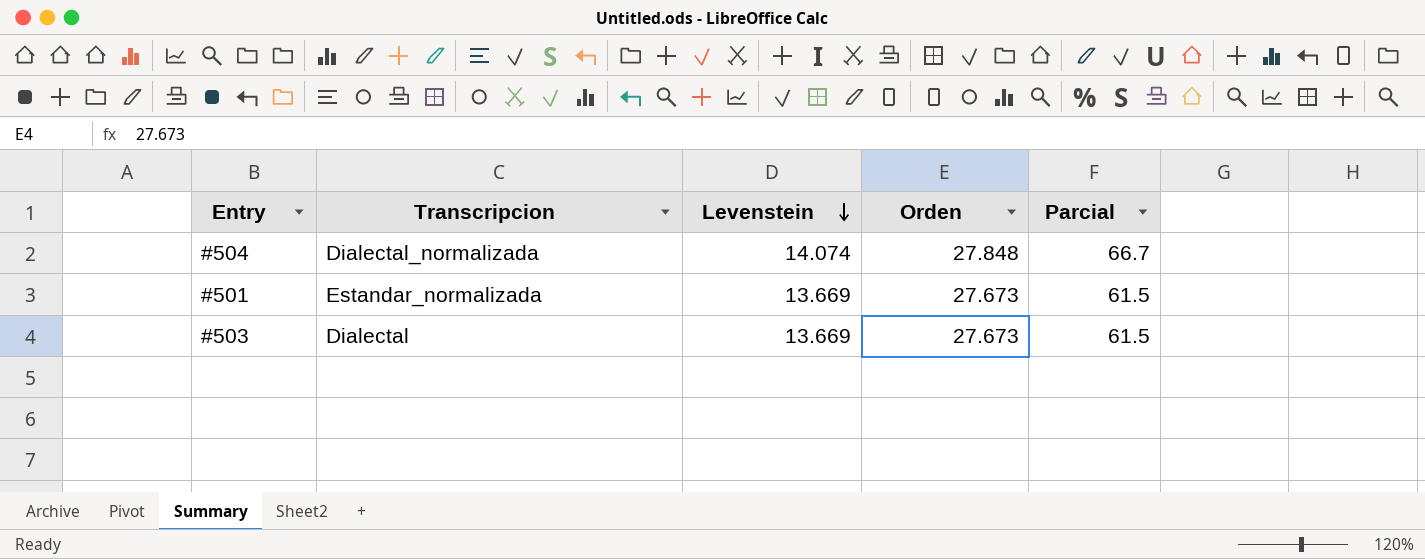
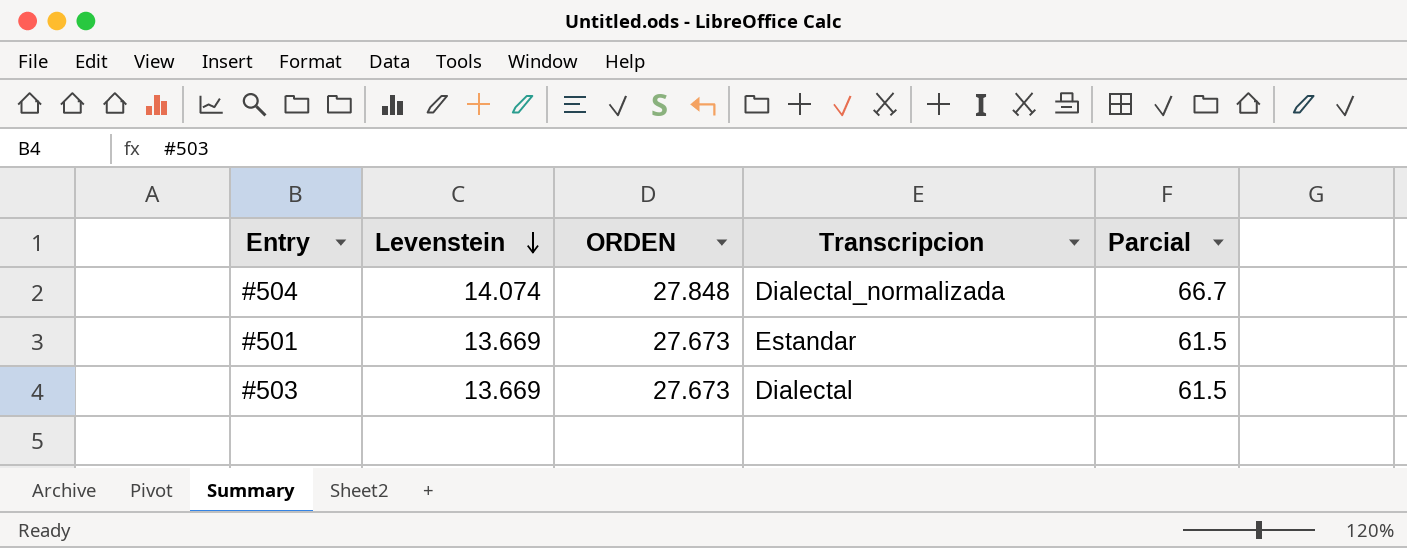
column name: Orden -> ORDEN
column Transcripcion | position: 2 -> 4
#501 | Transcripcion: Estandar_normalizada -> Estandar

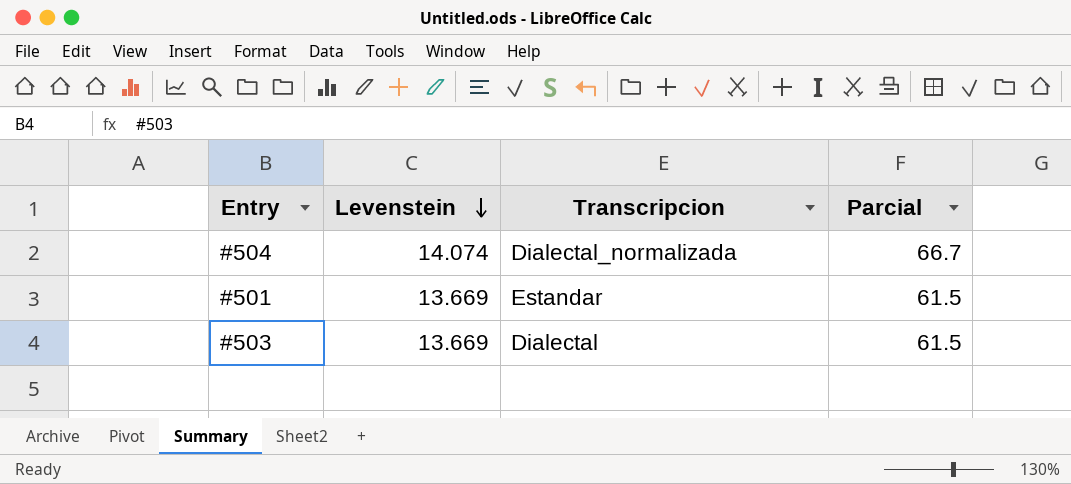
column ORDEN | position: 3 -> none

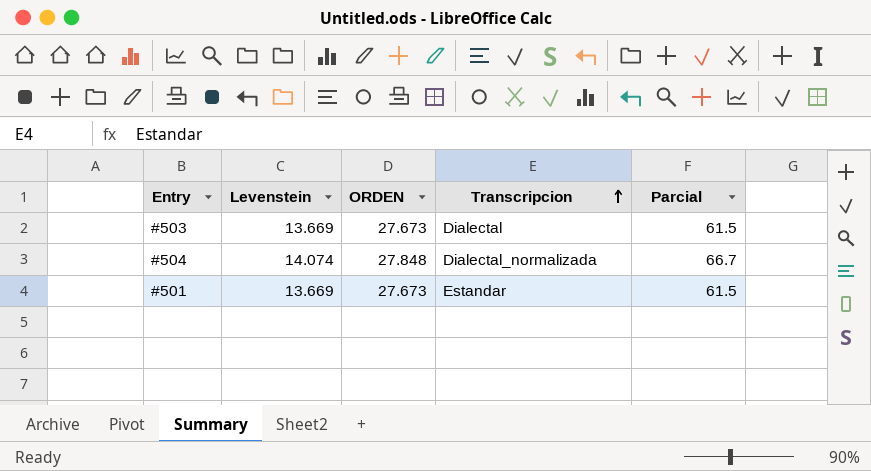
row order: Levenstein descending -> Transcripcion ascending
column ORDEN | position: none -> 3

